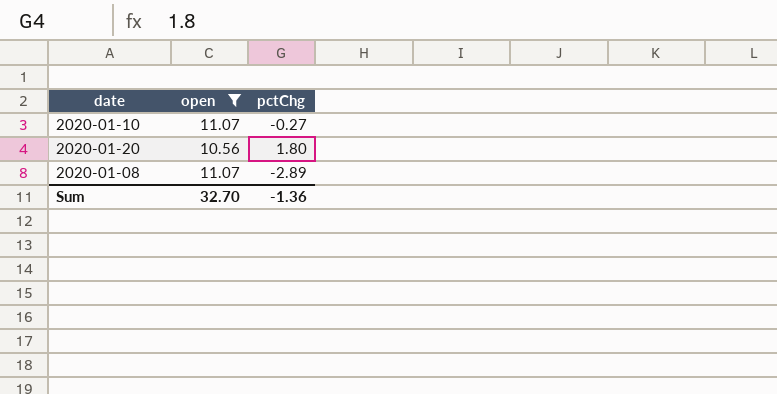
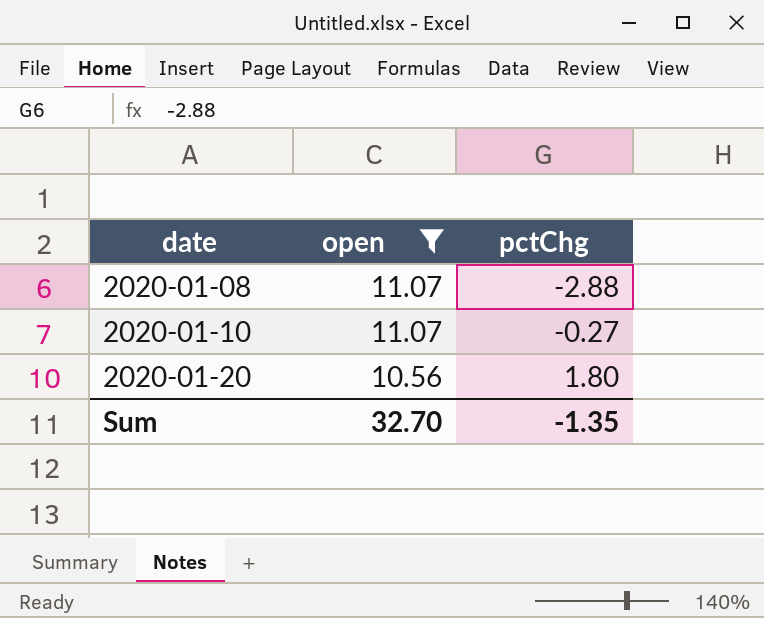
row order: none -> date ascending
2020-01-08 | pctChg: -2.89 -> -2.88
Sum | pctChg: -1.36 -> -1.35

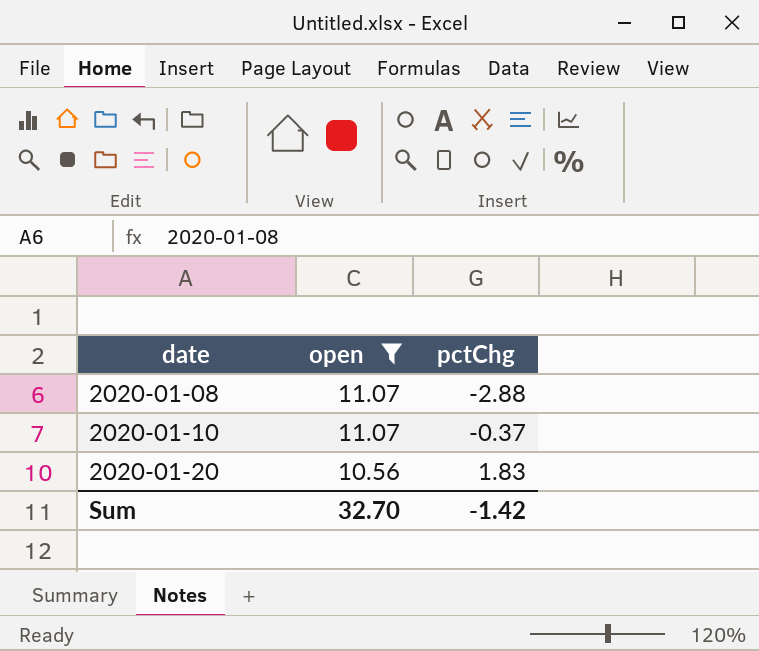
2020-01-10 | pctChg: -0.27 -> -0.37
2020-01-20 | pctChg: 1.80 -> 1.83
Sum | pctChg: -1.35 -> -1.42

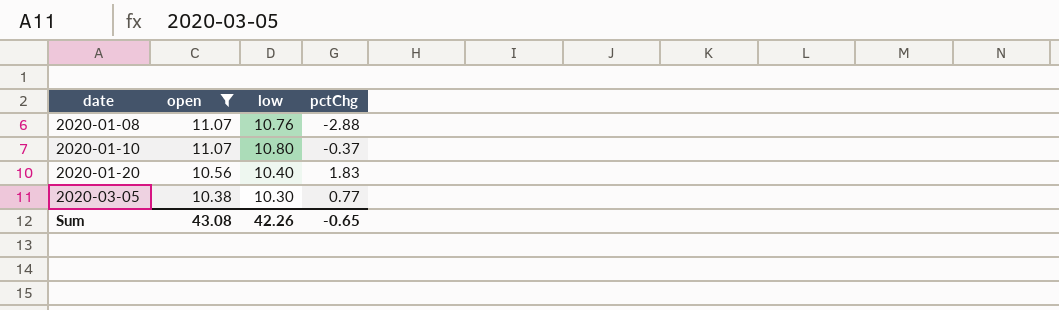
column low | position: none -> 3
row 2020-03-05: none -> 10.38 | 10.30 | 0.77
Sum | open: 32.70 -> 43.08
Sum | pctChg: -1.42 -> -0.65

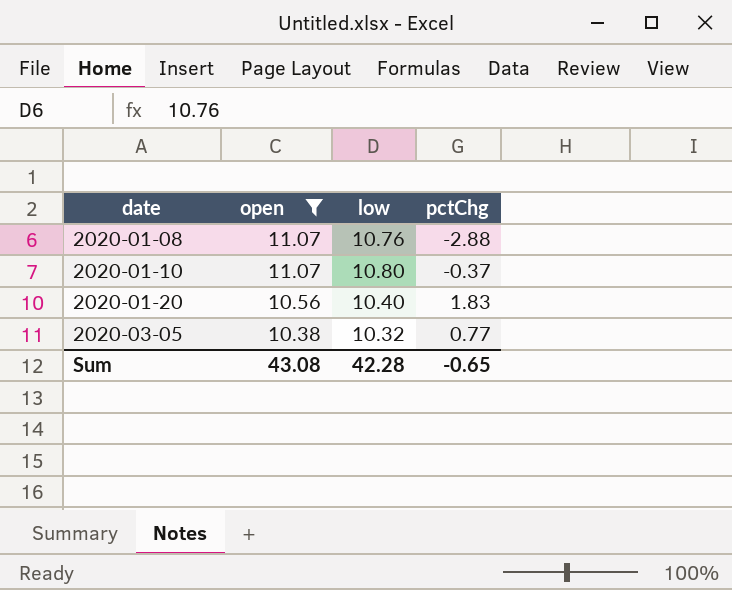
2020-03-05 | low: 10.30 -> 10.32
Sum | low: 42.26 -> 42.28

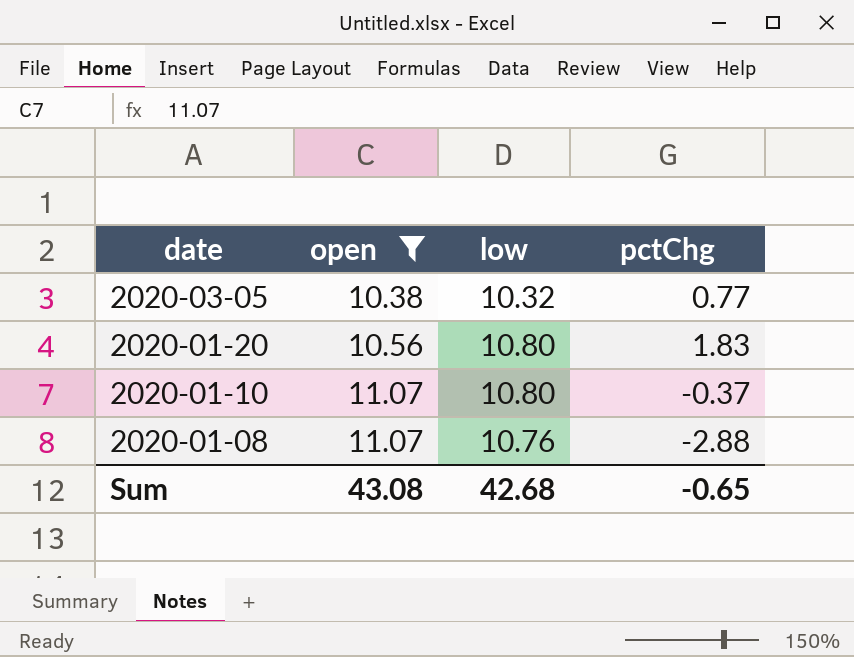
row order: date ascending -> date descending
2020-01-20 | low: 10.40 -> 10.80
Sum | low: 42.28 -> 42.68

